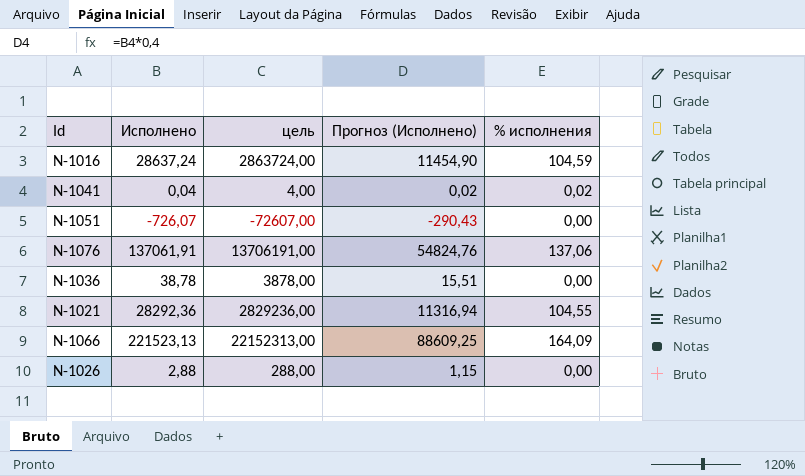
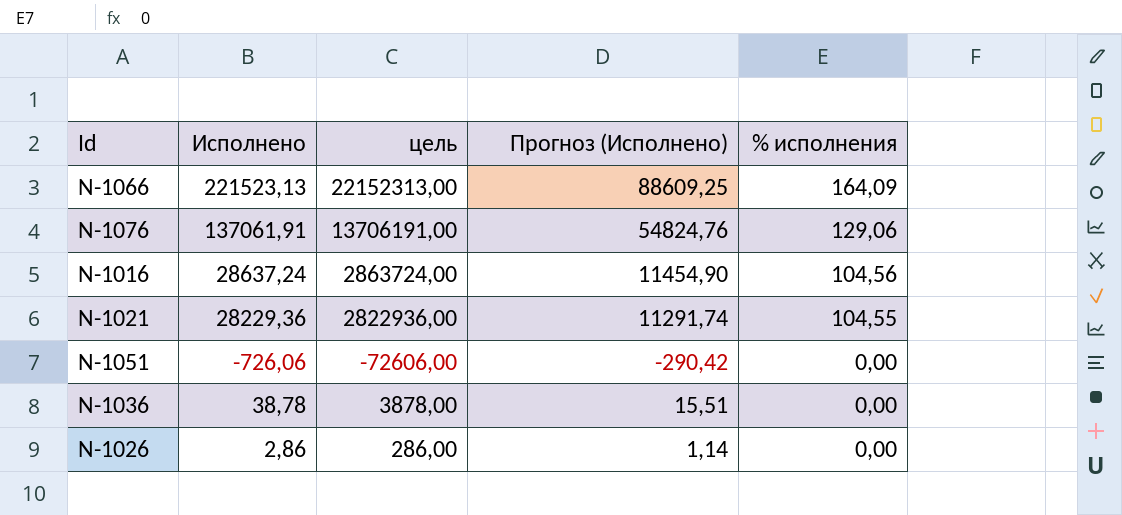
row order: none -> % исполнения descending
row N-1041: 0,04 | 4,00 | 0,02 | 0,02 -> none
N-1076 | % исполнения: 137,06 -> 129,06
N-1016 | % исполнения: 104,59 -> 104,56
N-1021 | Исполнено: 28292,36 -> 28229,36
N-1021 | цель: 2829236,00 -> 2822936,00
N-1021 | Прогноз (Исполнено): 11316,94 -> 11291,74
N-1051 | Исполнено: -726,07 -> -726,06
N-1051 | цель: -72607,00 -> -72606,00
N-1051 | Прогноз (Исполнено): -290,43 -> -290,42
N-1026 | Исполнено: 2,88 -> 2,86
N-1026 | цель: 288,00 -> 286,00
N-1026 | Прогноз (Исполнено): 1,15 -> 1,14

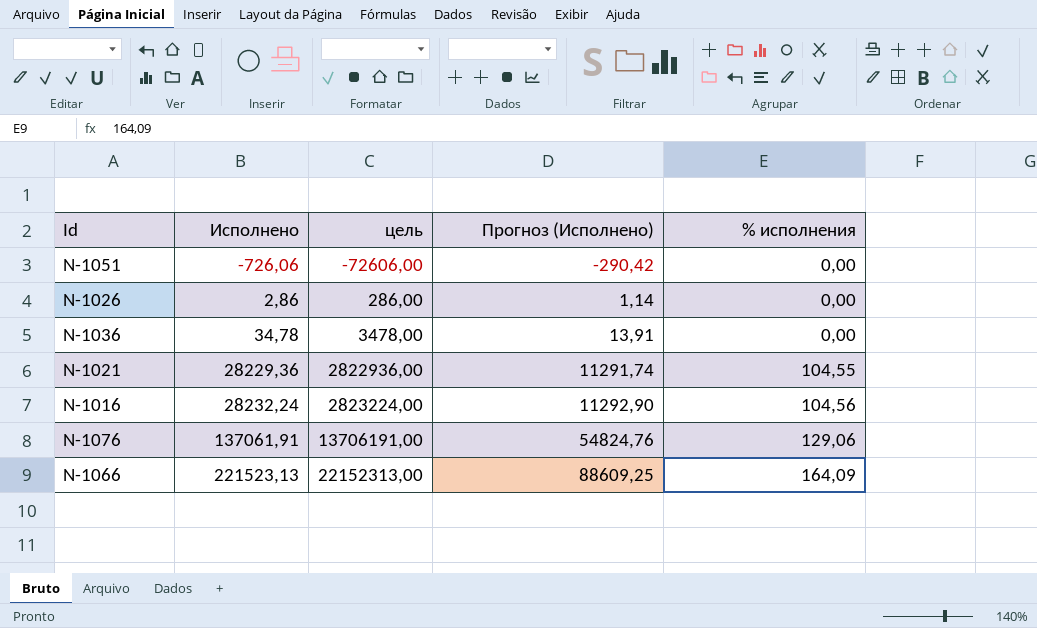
row order: % исполнения descending -> Исполнено ascending
N-1036 | Исполнено: 38,78 -> 34,78
N-1036 | цель: 3878,00 -> 3478,00
N-1036 | Прогноз (Исполнено): 15,51 -> 13,91
N-1016 | Исполнено: 28637,24 -> 28232,24
N-1016 | цель: 2863724,00 -> 2823224,00
N-1016 | Прогноз (Исполнено): 11454,90 -> 11292,90

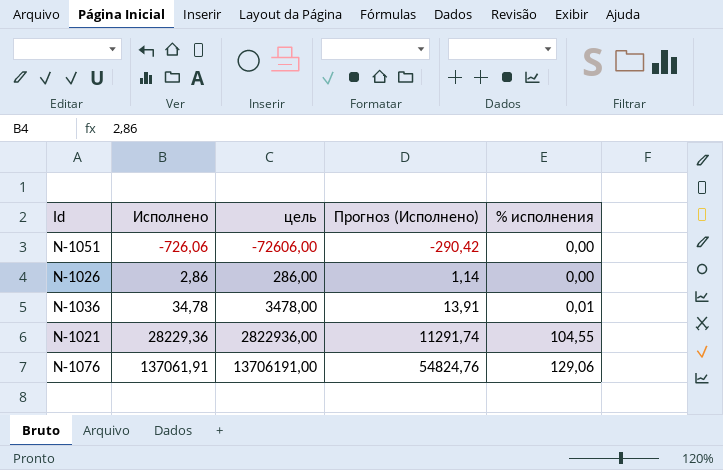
row N-1016: 28232,24 | 2823224,00 | 11292,90 | 104,56 -> none
row N-1066: 221523,13 | 22152313,00 | 88609,25 | 164,09 -> none
N-1036 | % исполнения: 0,00 -> 0,01

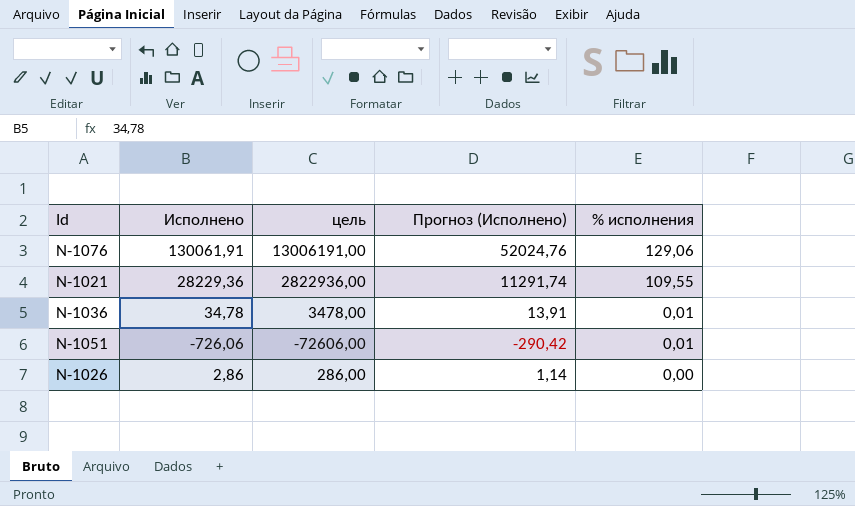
row order: Исполнено ascending -> % исполнения descending
N-1076 | Исполнено: 137061,91 -> 130061,91
N-1076 | цель: 13706191,00 -> 13006191,00
N-1076 | Прогноз (Исполнено): 54824,76 -> 52024,76
N-1021 | % исполнения: 104,55 -> 109,55
N-1051 | % исполнения: 0,00 -> 0,01

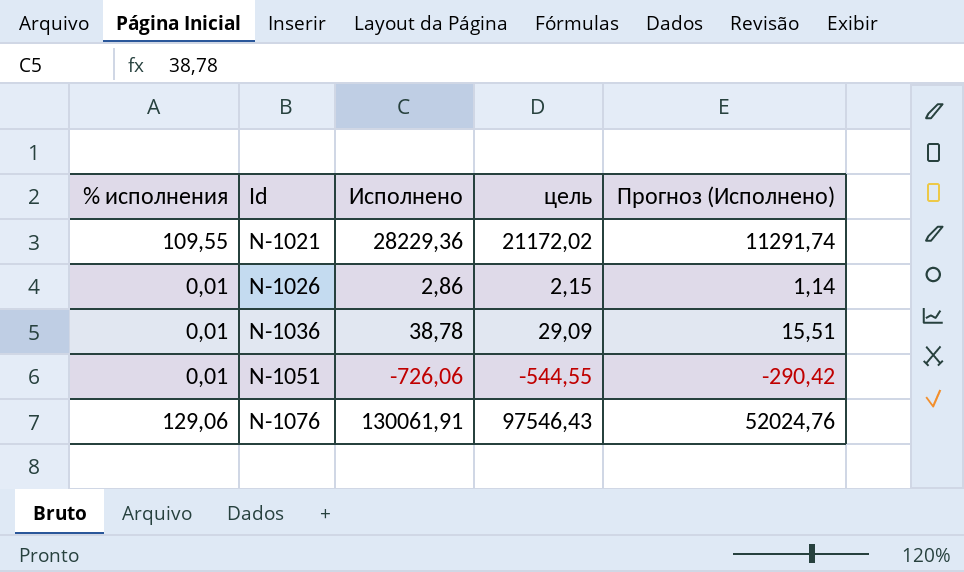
row order: % исполнения descending -> Id ascending
column % исполнения | position: 5 -> 1
column цель | formula: [Исполнено] * 100 -> [Исполнено] * 0,75
N-1026 | % исполнения: 0,00 -> 0,01
N-1036 | Исполнено: 34,78 -> 38,78
N-1036 | Прогноз (Исполнено): 13,91 -> 15,51

